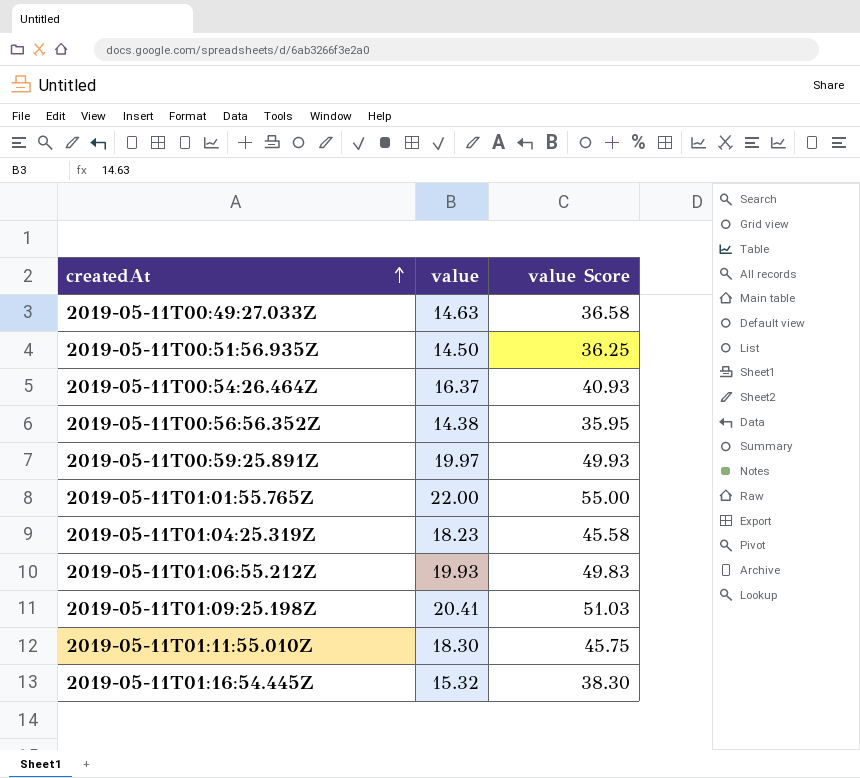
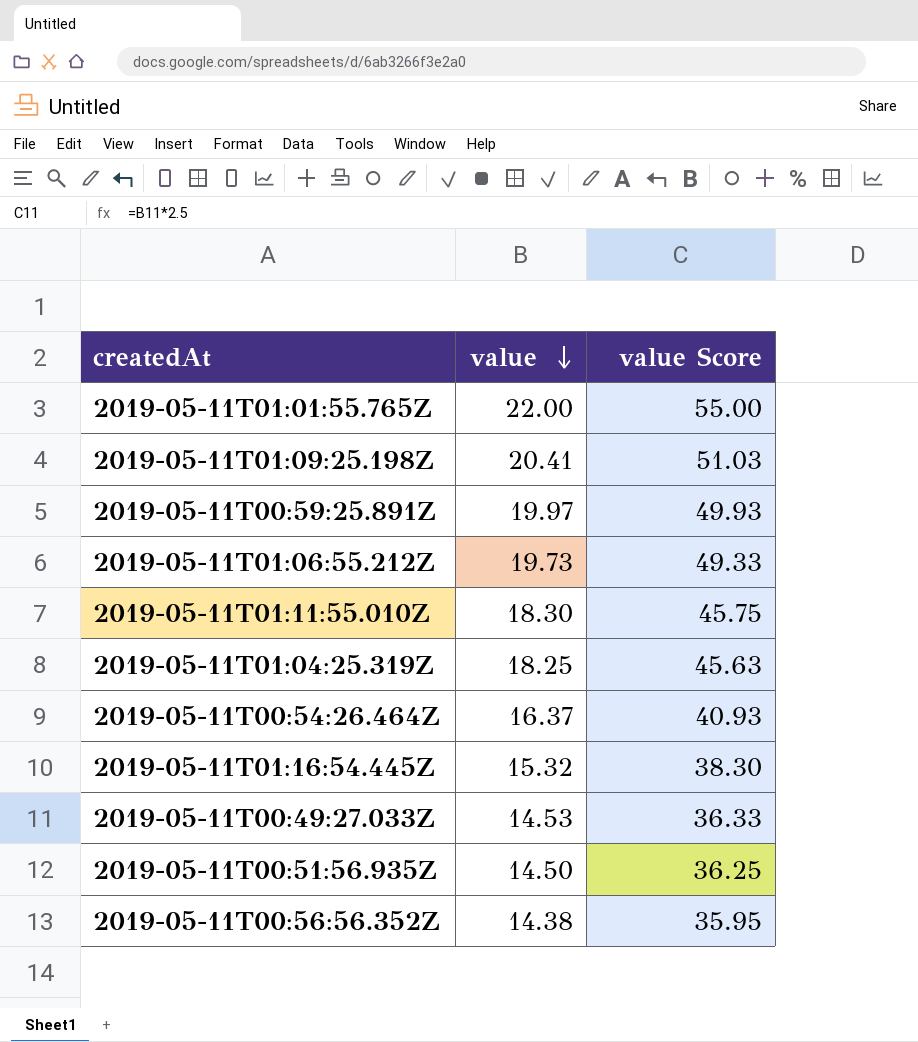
row order: createdAt ascending -> value descending
2019-05-11T01:06:55.212Z | value: 19.93 -> 19.73
2019-05-11T01:06:55.212Z | value Score: 49.83 -> 49.33
2019-05-11T01:04:25.319Z | value: 18.23 -> 18.25
2019-05-11T01:04:25.319Z | value Score: 45.58 -> 45.63
2019-05-11T00:49:27.033Z | value: 14.63 -> 14.53
2019-05-11T00:49:27.033Z | value Score: 36.58 -> 36.33

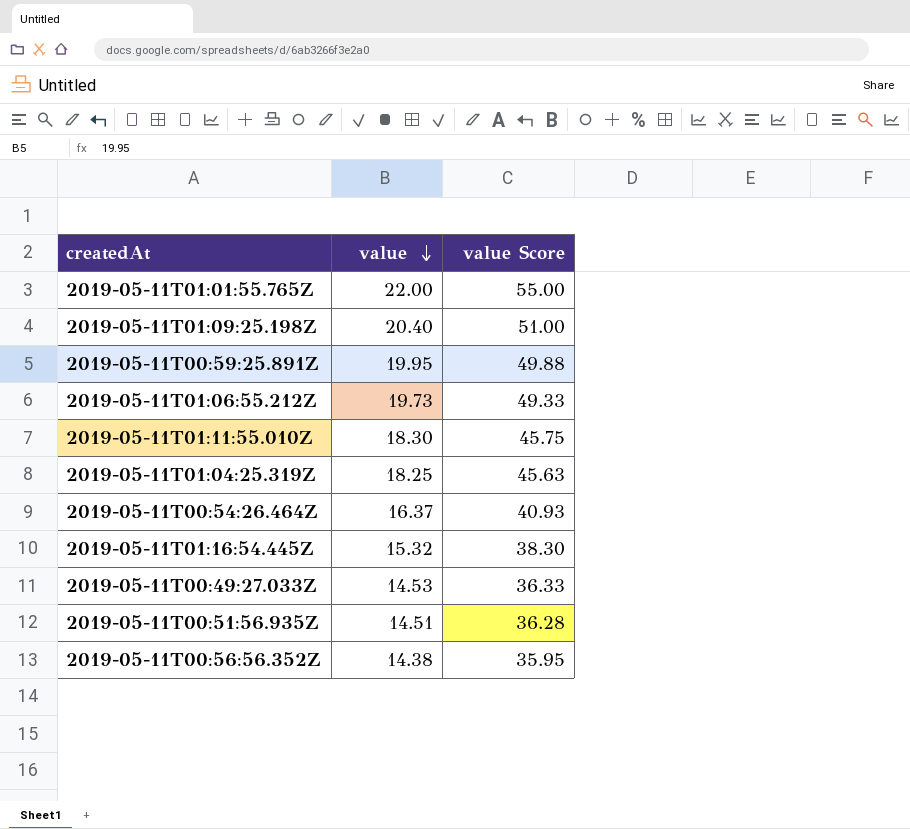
2019-05-11T01:09:25.198Z | value: 20.41 -> 20.40
2019-05-11T01:09:25.198Z | value Score: 51.03 -> 51.00
2019-05-11T00:59:25.891Z | value: 19.97 -> 19.95
2019-05-11T00:59:25.891Z | value Score: 49.93 -> 49.88
2019-05-11T00:51:56.935Z | value: 14.50 -> 14.51
2019-05-11T00:51:56.935Z | value Score: 36.25 -> 36.28

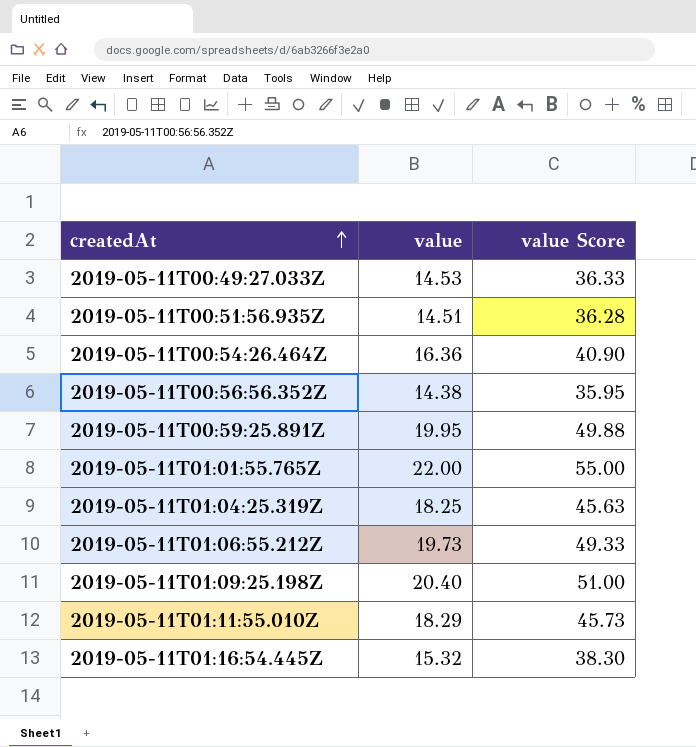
row order: value descending -> createdAt ascending
2019-05-11T00:54:26.464Z | value: 16.37 -> 16.36
2019-05-11T00:54:26.464Z | value Score: 40.93 -> 40.90
2019-05-11T01:11:55.010Z | value: 18.30 -> 18.29
2019-05-11T01:11:55.010Z | value Score: 45.75 -> 45.73

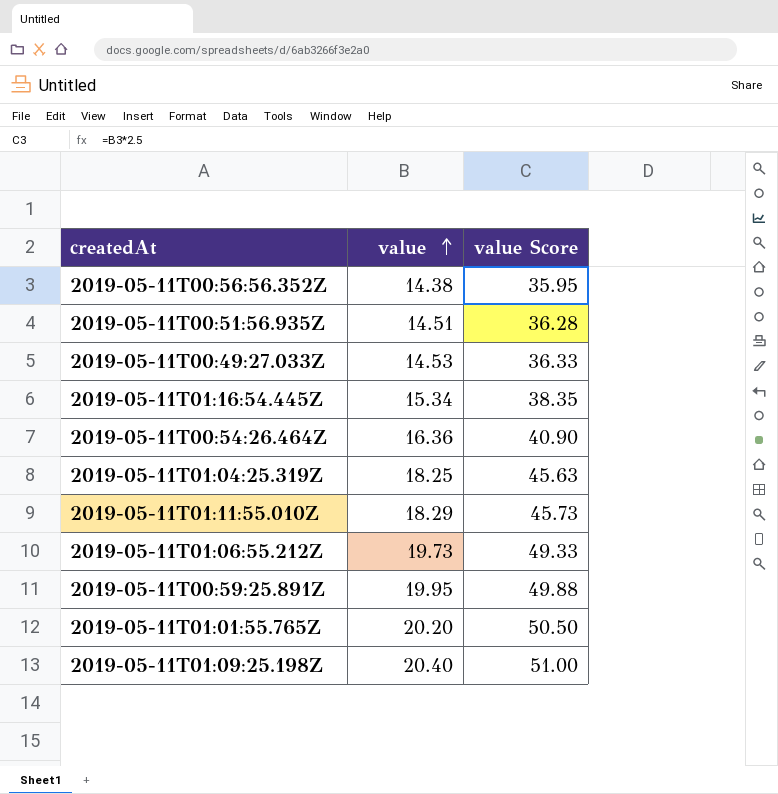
row order: createdAt ascending -> value ascending
2019-05-11T01:16:54.445Z | value: 15.32 -> 15.34
2019-05-11T01:16:54.445Z | value Score: 38.30 -> 38.35
2019-05-11T01:01:55.765Z | value: 22.00 -> 20.20
2019-05-11T01:01:55.765Z | value Score: 55.00 -> 50.50

